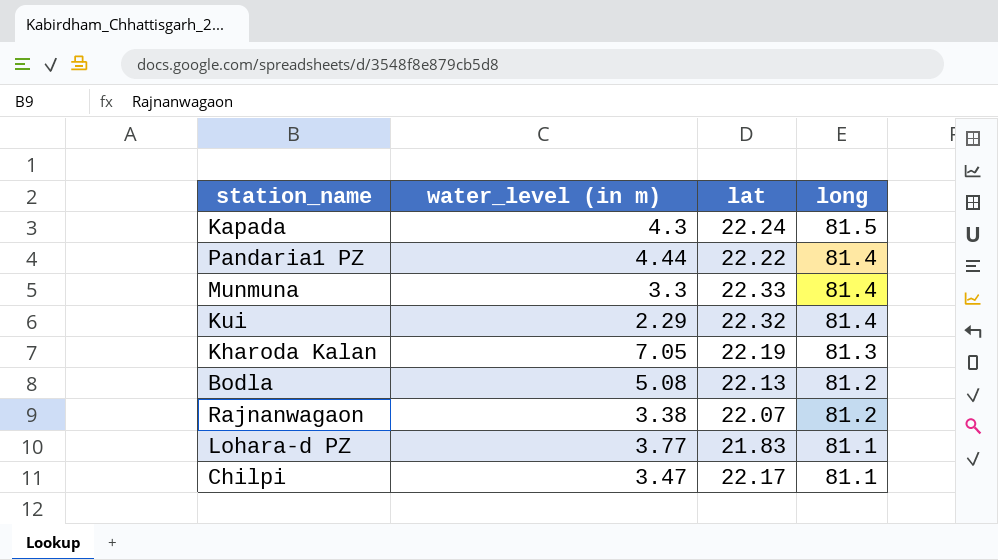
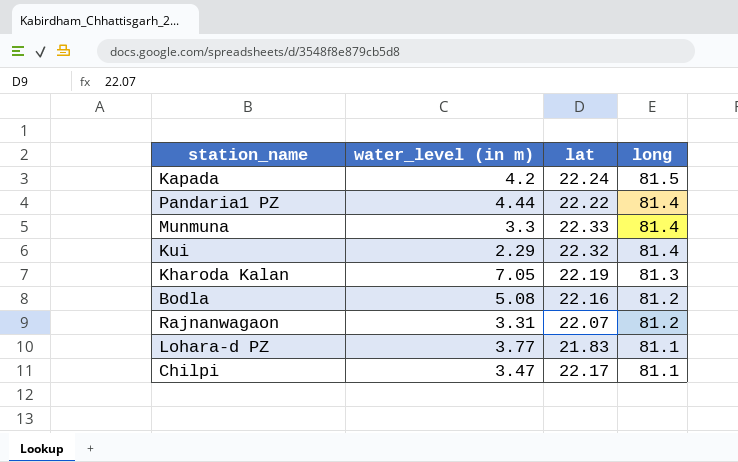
Kapada | water_level (in m): 4.3 -> 4.2
Bodla | lat: 22.13 -> 22.16
Rajnanwagaon | water_level (in m): 3.38 -> 3.31

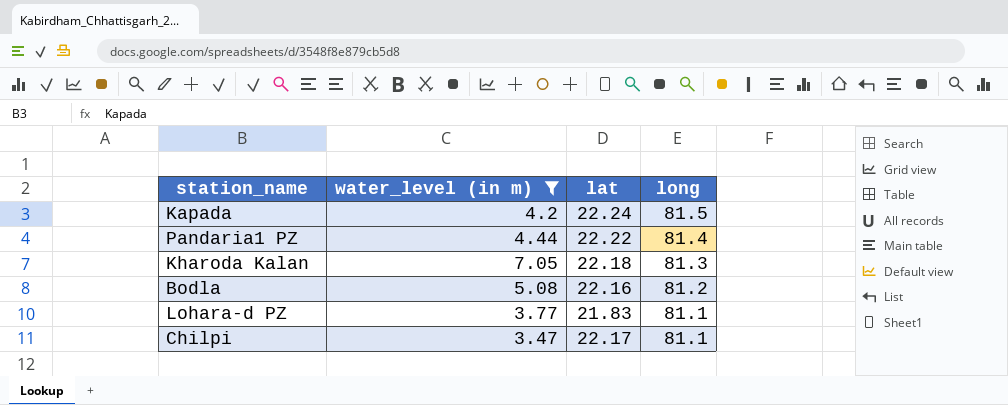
filter: none -> water_level (in m) >= 3.47
Kharoda Kalan | lat: 22.19 -> 22.18

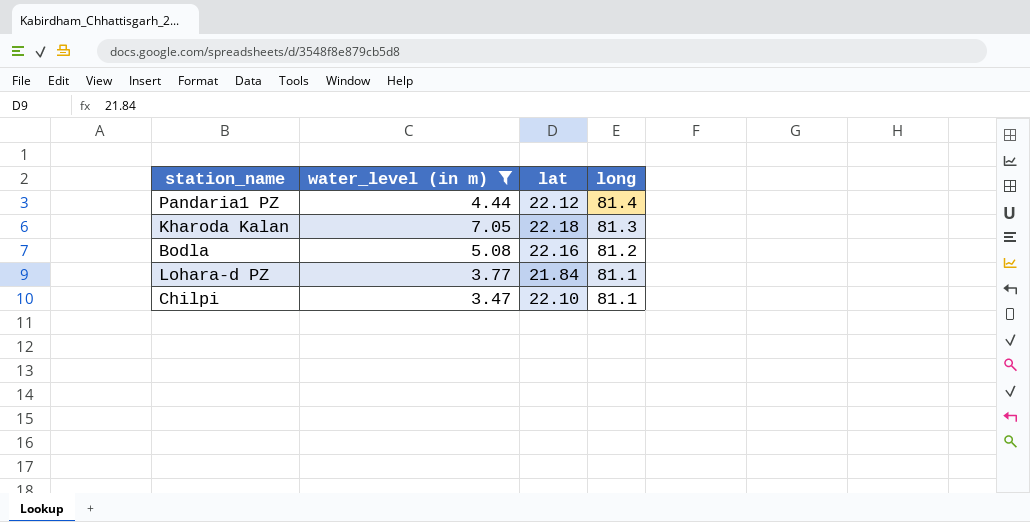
row Kapada: 4.2 | 22.24 | 81.5 -> none
Pandaria1 PZ | lat: 22.22 -> 22.12
Lohara-d PZ | lat: 21.83 -> 21.84
Chilpi | lat: 22.17 -> 22.10

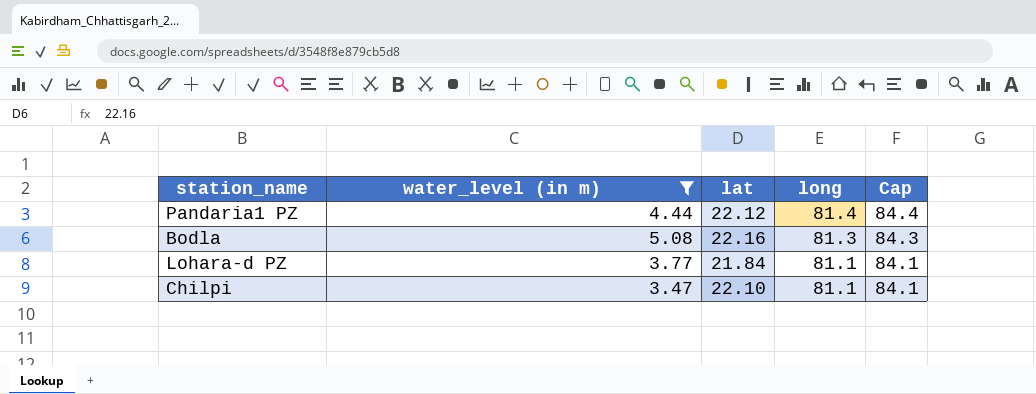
column Cap | formula: none -> [long] + 3
row Kharoda Kalan: 7.05 | 22.18 | 81.3 -> none
Bodla | long: 81.2 -> 81.3

